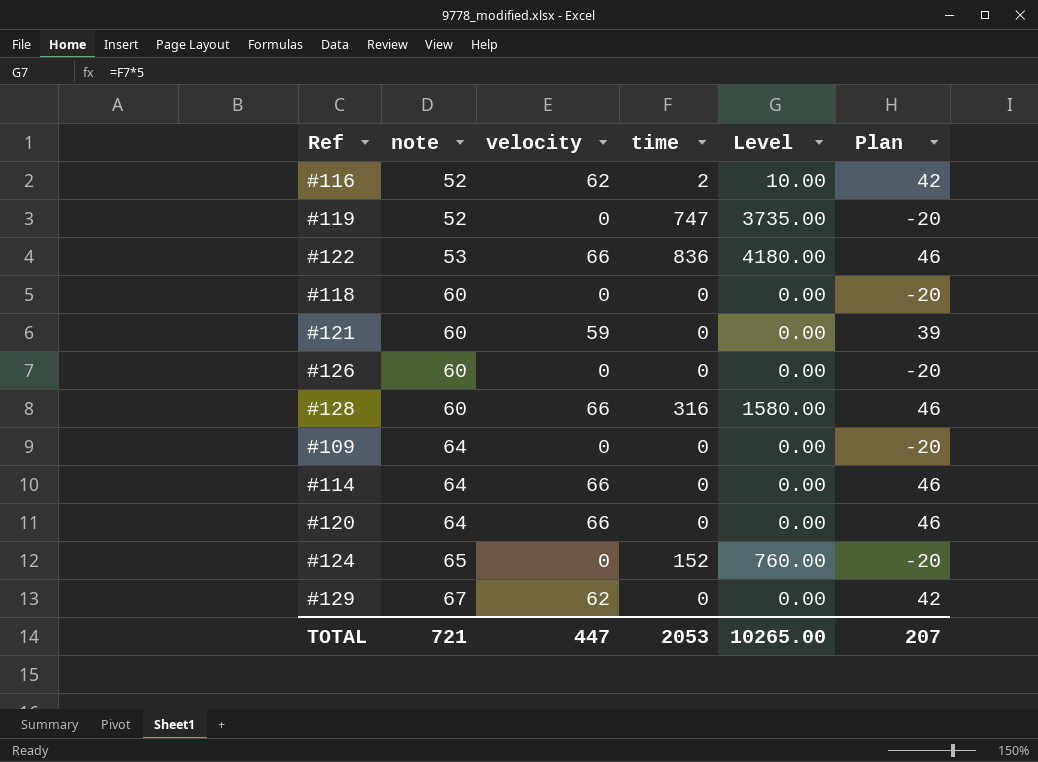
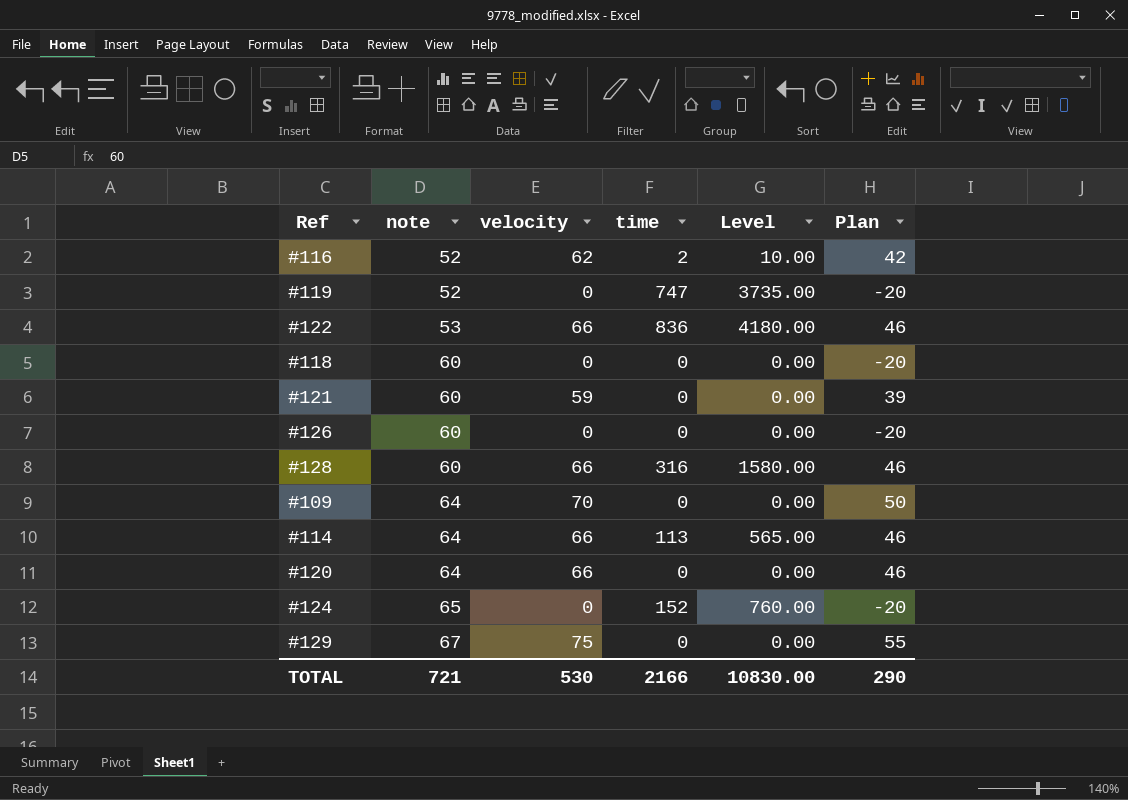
#109 | velocity: 0 -> 70
#109 | Plan: -20 -> 50
#114 | time: 0 -> 113
#114 | Level: 0.00 -> 565.00
#129 | velocity: 62 -> 75
#129 | Plan: 42 -> 55
TOTAL | velocity: 447 -> 530
TOTAL | time: 2053 -> 2166
TOTAL | Level: 10265.00 -> 10830.00
TOTAL | Plan: 207 -> 290

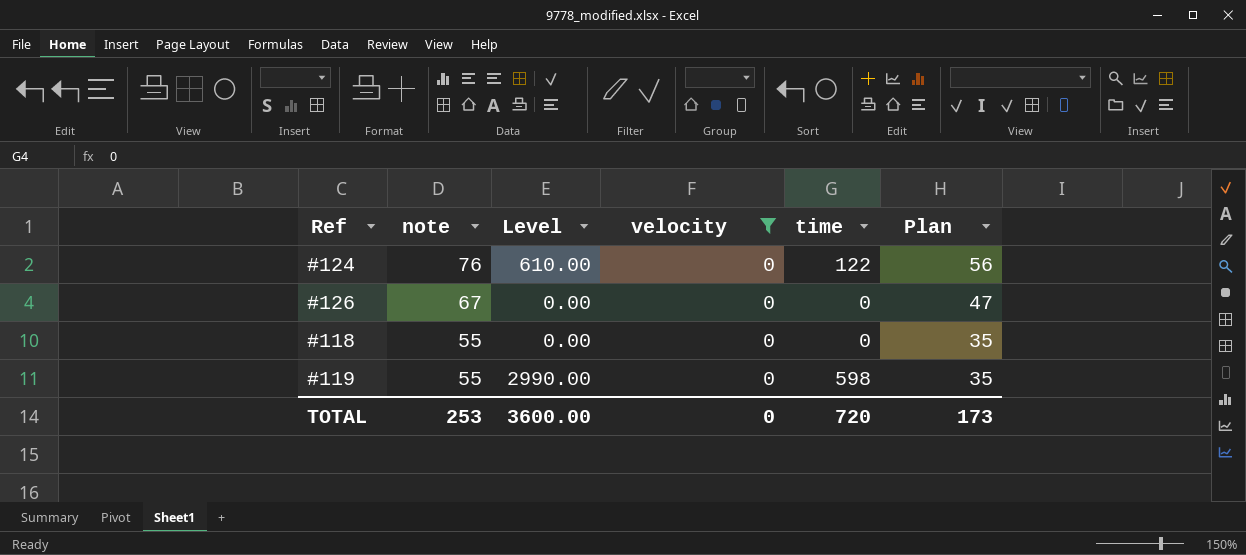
filter: none -> velocity = 0
row order: note ascending -> note descending
column Level | position: 5 -> 3
column Plan | formula: [velocity] - 20 -> [note] - 20
#124 | note: 65 -> 76
#124 | Level: 760.00 -> 610.00
#124 | time: 152 -> 122
#126 | note: 60 -> 67
#118 | note: 60 -> 55
#119 | note: 52 -> 55
#119 | Level: 3735.00 -> 2990.00
#119 | time: 747 -> 598
TOTAL | note: 721 -> 253
TOTAL | Level: 10830.00 -> 3600.00
TOTAL | velocity: 530 -> 0
TOTAL | time: 2166 -> 720
TOTAL | Plan: 290 -> 173

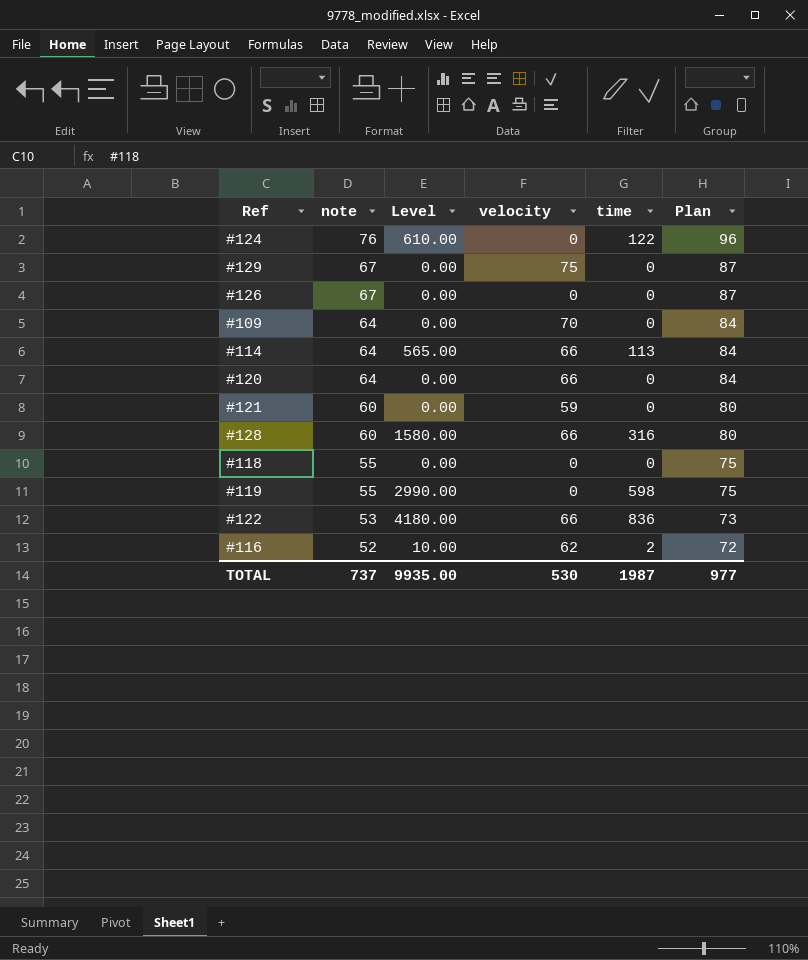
filter: velocity = 0 -> none
column Plan | formula: [note] - 20 -> [note] + 20
TOTAL | note: 253 -> 737
TOTAL | Level: 3600.00 -> 9935.00
TOTAL | velocity: 0 -> 530
TOTAL | time: 720 -> 1987
TOTAL | Plan: 173 -> 977

